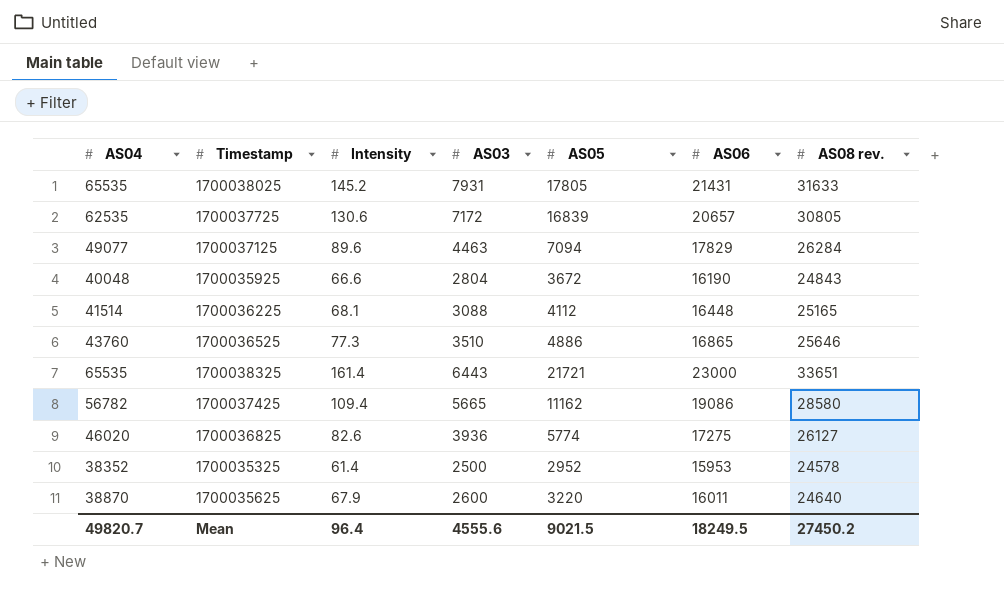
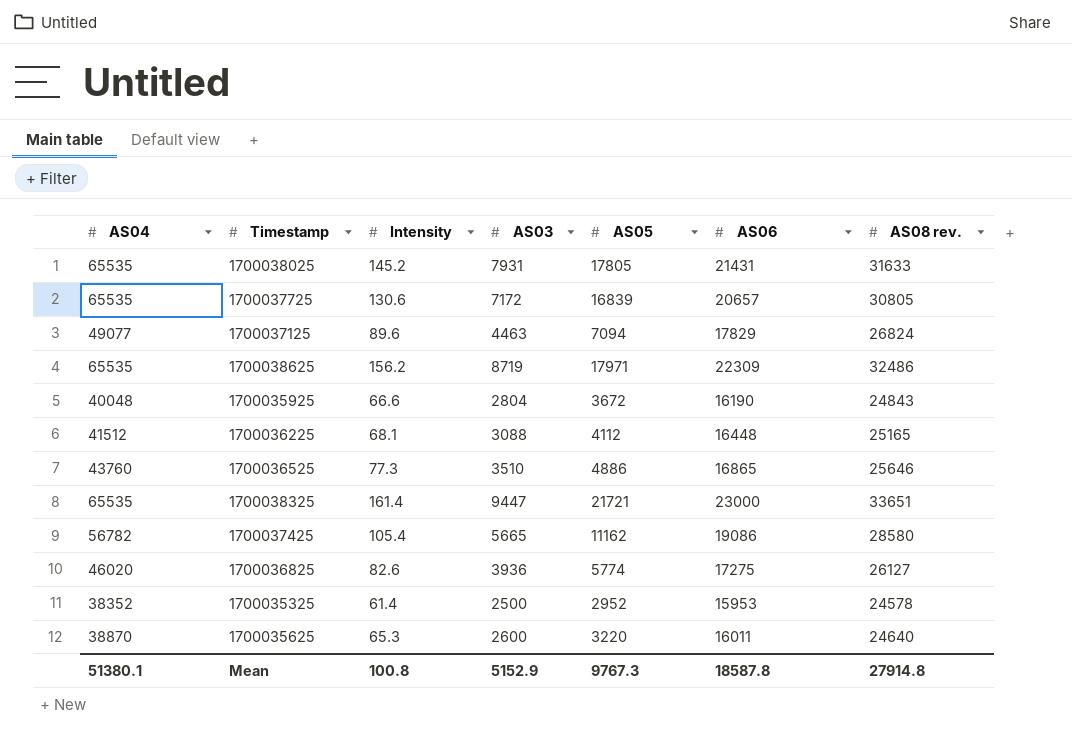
1700037725 | AS04: 62535 -> 65535
1700037125 | AS08 rev.: 26284 -> 26824
row 1700038625: none -> 65535 | 156.2 | 8719 | 17971 | 22309 | 32486
1700036225 | AS04: 41514 -> 41512
1700038325 | AS03: 6443 -> 9447
1700037425 | Intensity: 109.4 -> 105.4
1700035625 | Intensity: 67.9 -> 65.3
Mean | AS04: 49820.7 -> 51380.1
Mean | Intensity: 96.4 -> 100.8
Mean | AS03: 4555.6 -> 5152.9
Mean | AS05: 9021.5 -> 9767.3
Mean | AS06: 18249.5 -> 18587.8
Mean | AS08 rev.: 27450.2 -> 27914.8

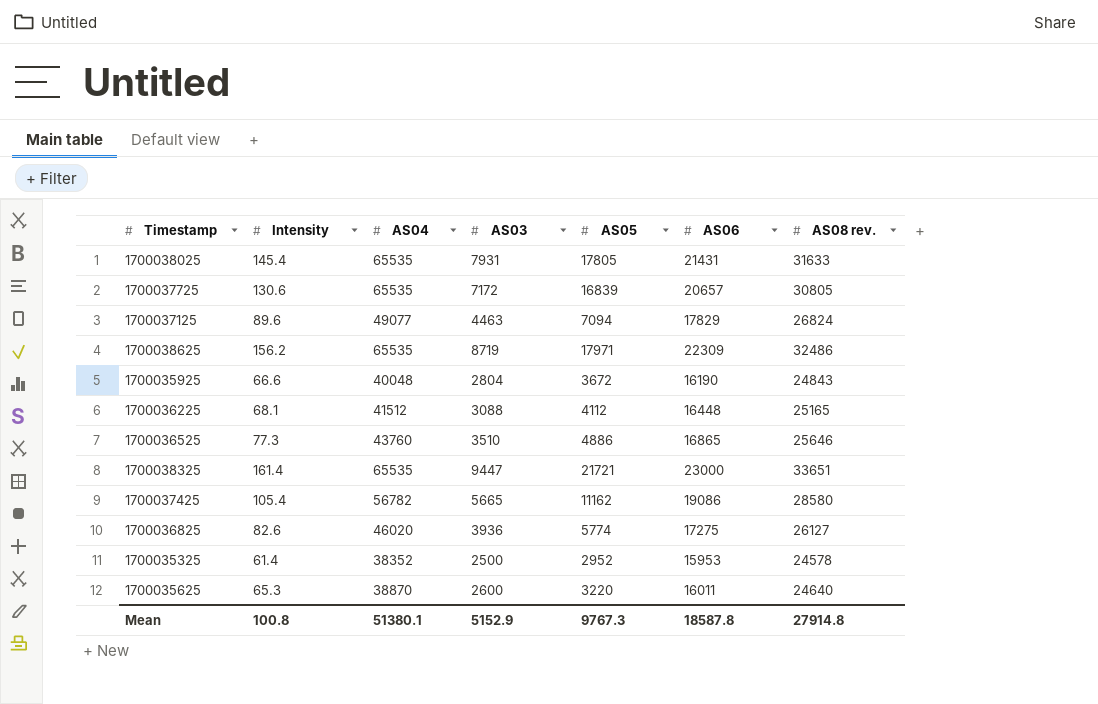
column AS04 | position: 1 -> 3
1700038025 | Intensity: 145.2 -> 145.4

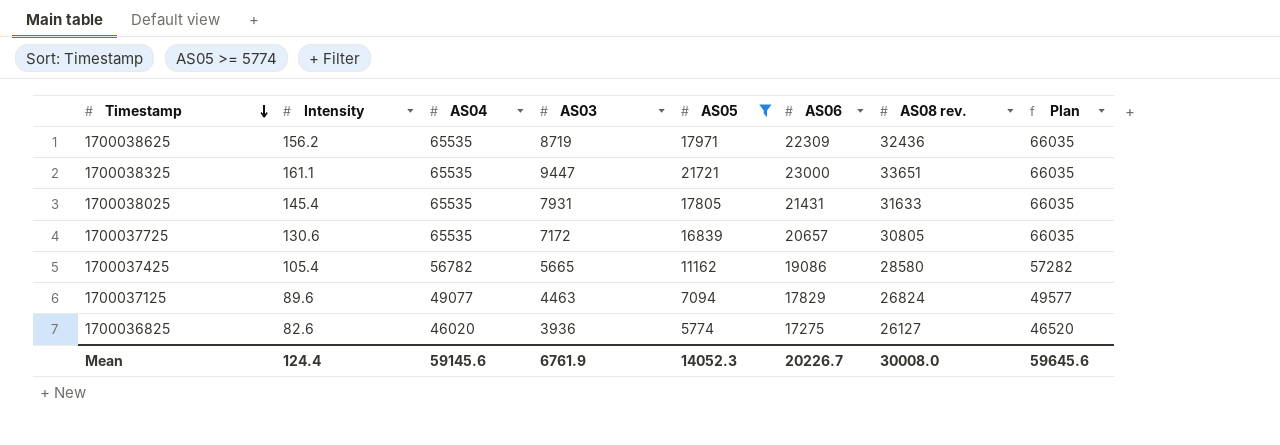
filter: none -> AS05 >= 5774
row order: none -> Timestamp descending
column Plan | formula: none -> [AS04] + 500
1700038625 | AS08 rev.: 32486 -> 32436
1700038325 | Intensity: 161.4 -> 161.1
Mean | Intensity: 100.8 -> 124.4
Mean | AS04: 51380.1 -> 59145.6
Mean | AS03: 5152.9 -> 6761.9
Mean | AS05: 9767.3 -> 14052.3
Mean | AS06: 18587.8 -> 20226.7
Mean | AS08 rev.: 27914.8 -> 30008.0

